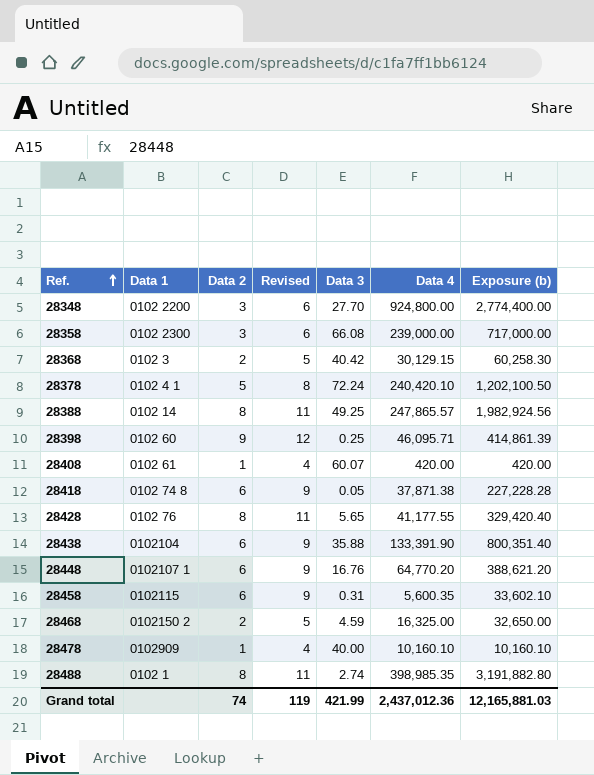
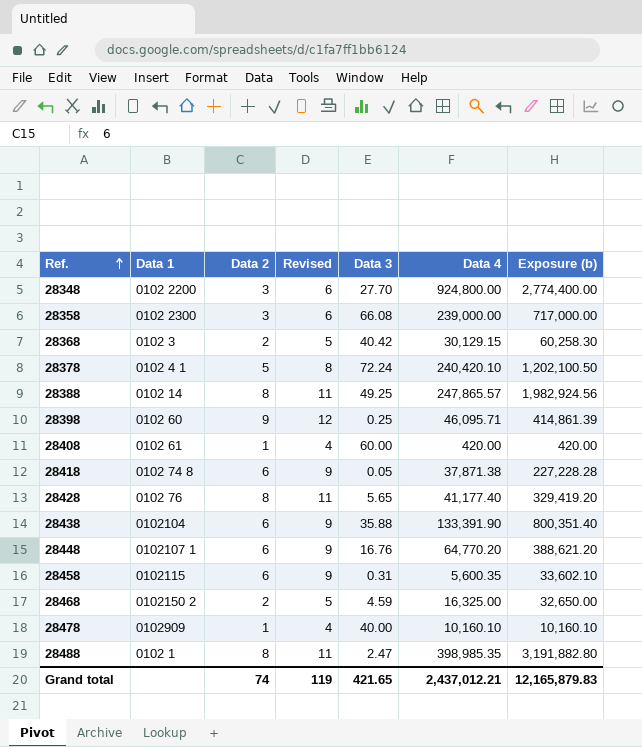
28408 | Data 3: 60.07 -> 60.00
28428 | Data 4: 41,177.55 -> 41,177.40
28428 | Exposure (b): 329,420.40 -> 329,419.20
28488 | Data 3: 2.74 -> 2.47
Grand total | Data 3: 421.99 -> 421.65
Grand total | Data 4: 2,437,012.36 -> 2,437,012.21
Grand total | Exposure (b): 12,165,881.03 -> 12,165,879.83

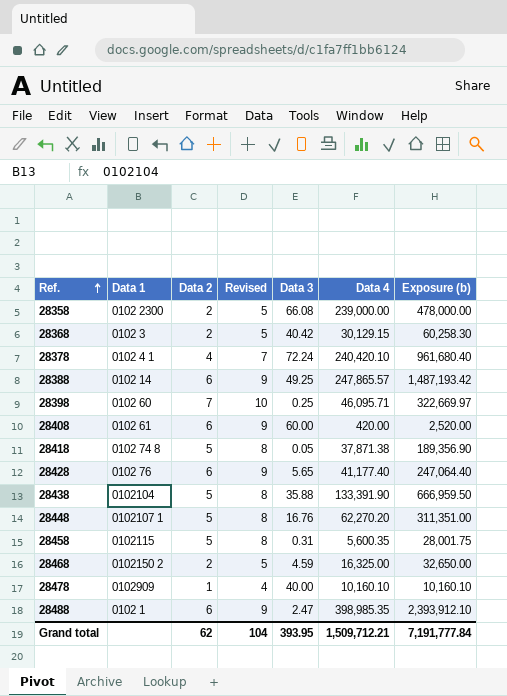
row 28348: 0102 2200 | 3 | 6 | 27.70 | 924,800.00 | 2,774,400.00 -> none
28358 | Data 2: 3 -> 2
28358 | Revised: 6 -> 5
28358 | Exposure (b): 717,000.00 -> 478,000.00
28378 | Data 2: 5 -> 4
28378 | Revised: 8 -> 7
28378 | Exposure (b): 1,202,100.50 -> 961,680.40
28388 | Data 2: 8 -> 6
28388 | Revised: 11 -> 9
28388 | Exposure (b): 1,982,924.56 -> 1,487,193.42
28398 | Data 2: 9 -> 7
28398 | Revised: 12 -> 10
28398 | Exposure (b): 414,861.39 -> 322,669.97
28408 | Data 2: 1 -> 6
28408 | Revised: 4 -> 9
28408 | Exposure (b): 420.00 -> 2,520.00
28418 | Data 2: 6 -> 5
28418 | Revised: 9 -> 8
28418 | Exposure (b): 227,228.28 -> 189,356.90
28428 | Data 2: 8 -> 6
28428 | Revised: 11 -> 9
28428 | Exposure (b): 329,419.20 -> 247,064.40
28438 | Data 2: 6 -> 5
28438 | Revised: 9 -> 8
28438 | Exposure (b): 800,351.40 -> 666,959.50
28448 | Data 2: 6 -> 5
28448 | Revised: 9 -> 8
28448 | Data 4: 64,770.20 -> 62,270.20
28448 | Exposure (b): 388,621.20 -> 311,351.00
28458 | Data 2: 6 -> 5
28458 | Revised: 9 -> 8
28458 | Exposure (b): 33,602.10 -> 28,001.75
28488 | Data 2: 8 -> 6
28488 | Revised: 11 -> 9
28488 | Exposure (b): 3,191,882.80 -> 2,393,912.10
Grand total | Data 2: 74 -> 62
Grand total | Revised: 119 -> 104
Grand total | Data 3: 421.65 -> 393.95
Grand total | Data 4: 2,437,012.21 -> 1,509,712.21
Grand total | Exposure (b): 12,165,879.83 -> 7,191,777.84

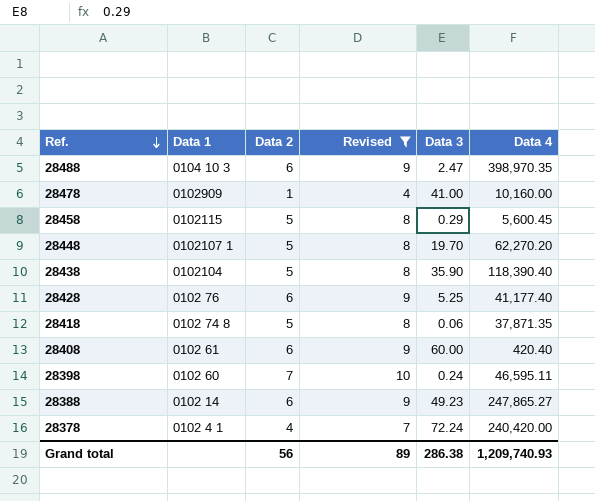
filter: none -> Revised != 5
row order: Ref. ascending -> Ref. descending
column Exposure (b) | formula: [Data 2] * [Data 4] -> none
28488 | Data 1: 0102 1 -> 0104 10 3
28488 | Data 4: 398,985.35 -> 398,970.35
28478 | Data 3: 40.00 -> 41.00
28478 | Data 4: 10,160.10 -> 10,160.00
28458 | Data 3: 0.31 -> 0.29
28458 | Data 4: 5,600.35 -> 5,600.45
28448 | Data 3: 16.76 -> 19.70
28438 | Data 3: 35.88 -> 35.90
28438 | Data 4: 133,391.90 -> 118,390.40
28428 | Data 3: 5.65 -> 5.25
28418 | Data 3: 0.05 -> 0.06
28418 | Data 4: 37,871.38 -> 37,871.35
28408 | Data 4: 420.00 -> 420.40
28398 | Data 3: 0.25 -> 0.24
28398 | Data 4: 46,095.71 -> 46,595.11
28388 | Data 3: 49.25 -> 49.23
28388 | Data 4: 247,865.57 -> 247,865.27
28378 | Data 4: 240,420.10 -> 240,420.00
Grand total | Data 2: 62 -> 56
Grand total | Revised: 104 -> 89
Grand total | Data 3: 393.95 -> 286.38
Grand total | Data 4: 1,509,712.21 -> 1,209,740.93

